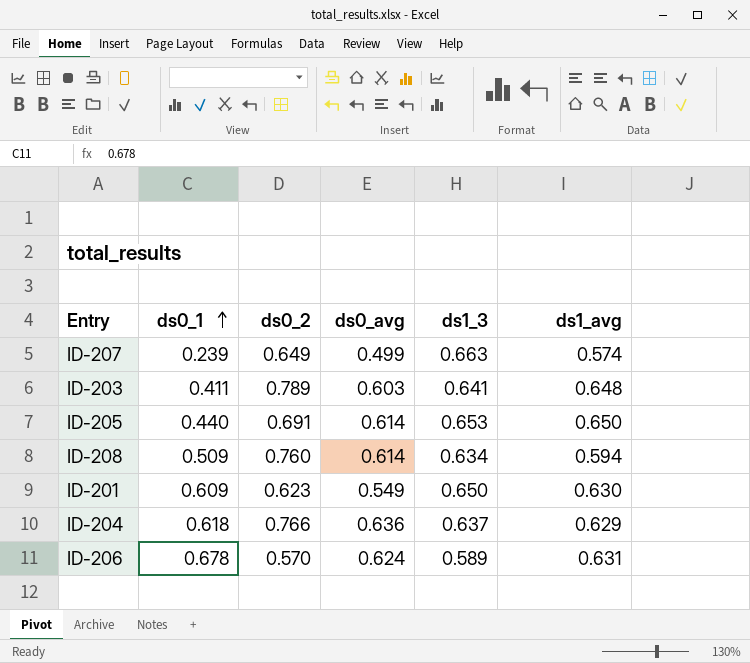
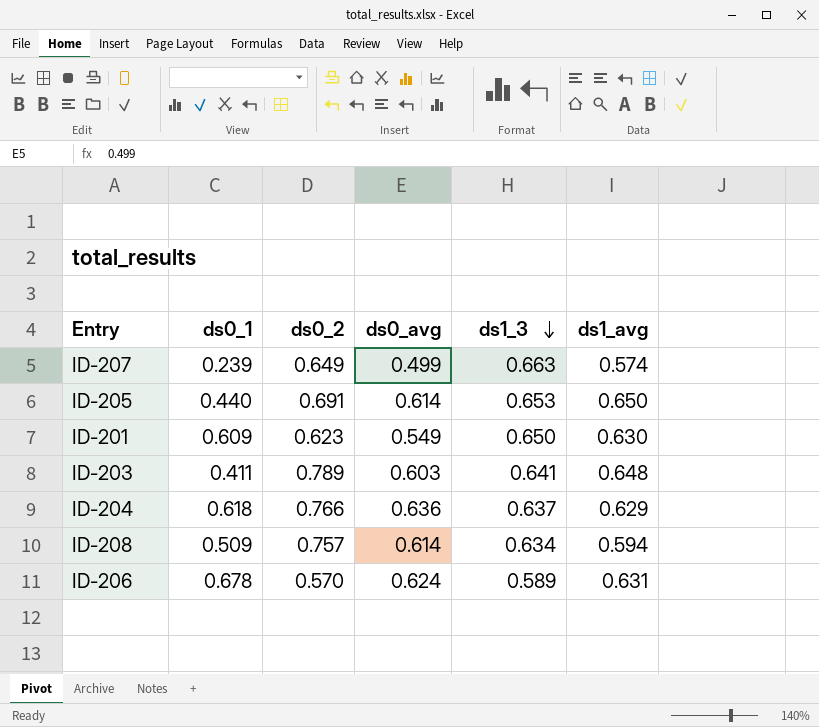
row order: ds0_1 ascending -> ds1_3 descending
ID-208 | ds0_2: 0.760 -> 0.757

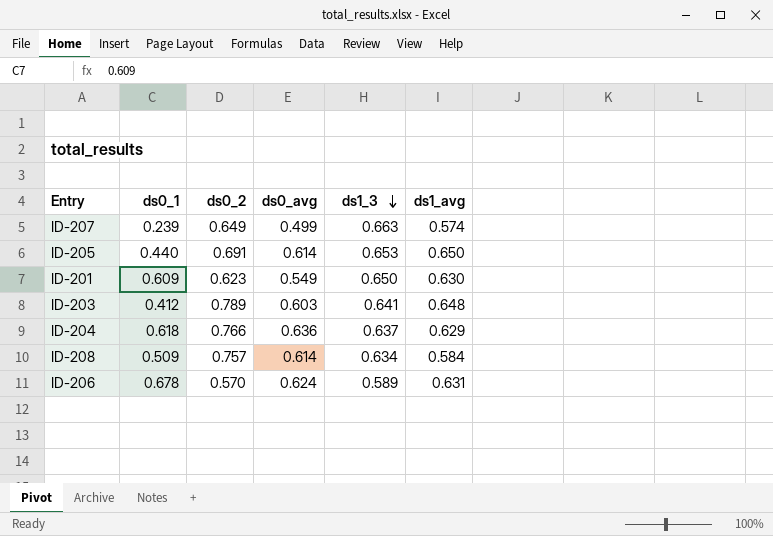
ID-203 | ds0_1: 0.411 -> 0.412
ID-208 | ds1_avg: 0.594 -> 0.584

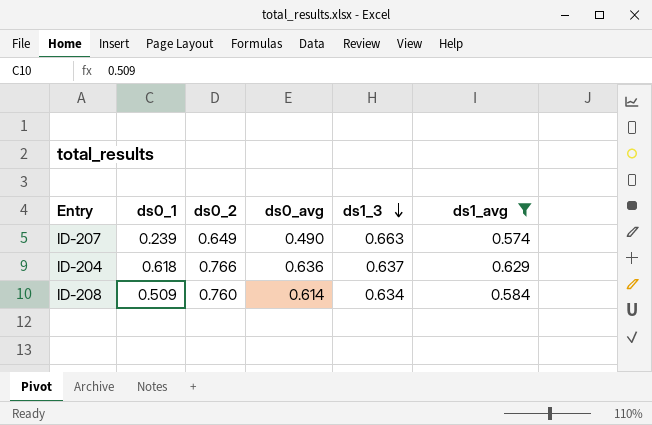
filter: none -> ds1_avg <= 0.629
ID-207 | ds0_avg: 0.499 -> 0.490
ID-208 | ds0_2: 0.757 -> 0.760

